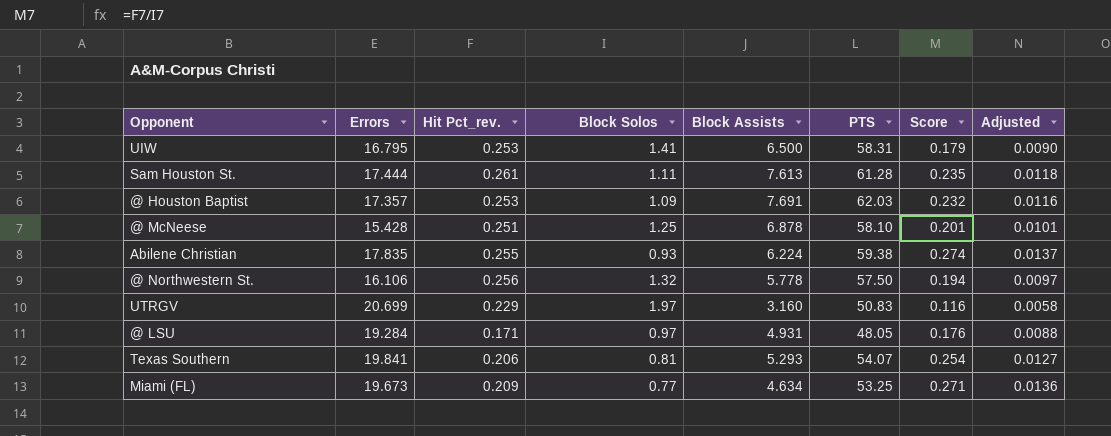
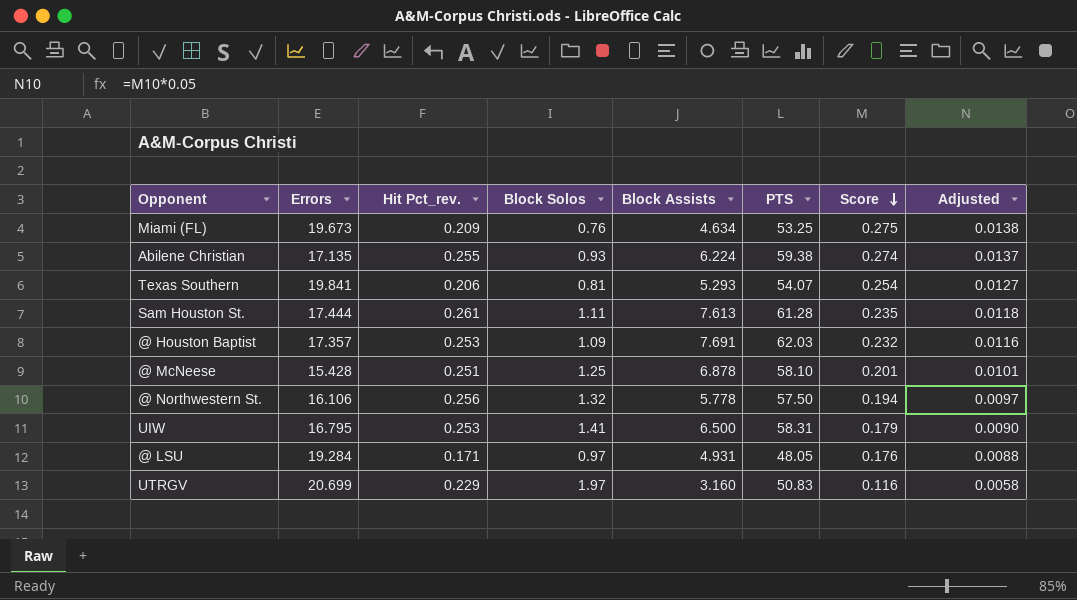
row order: none -> Score descending
Miami (FL) | Block Solos: 0.77 -> 0.76
Miami (FL) | Score: 0.271 -> 0.275
Miami (FL) | Adjusted: 0.0136 -> 0.0138
Abilene Christian | Errors: 17.835 -> 17.135

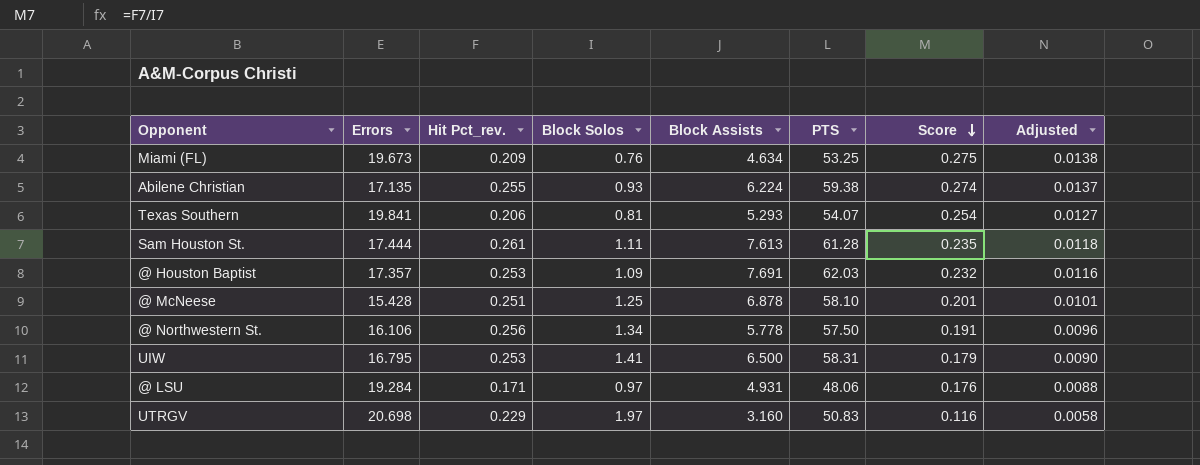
@ Northwestern St. | Block Solos: 1.32 -> 1.34
@ Northwestern St. | Score: 0.194 -> 0.191
@ Northwestern St. | Adjusted: 0.0097 -> 0.0096
@ LSU | PTS: 48.05 -> 48.06
UTRGV | Errors: 20.699 -> 20.698

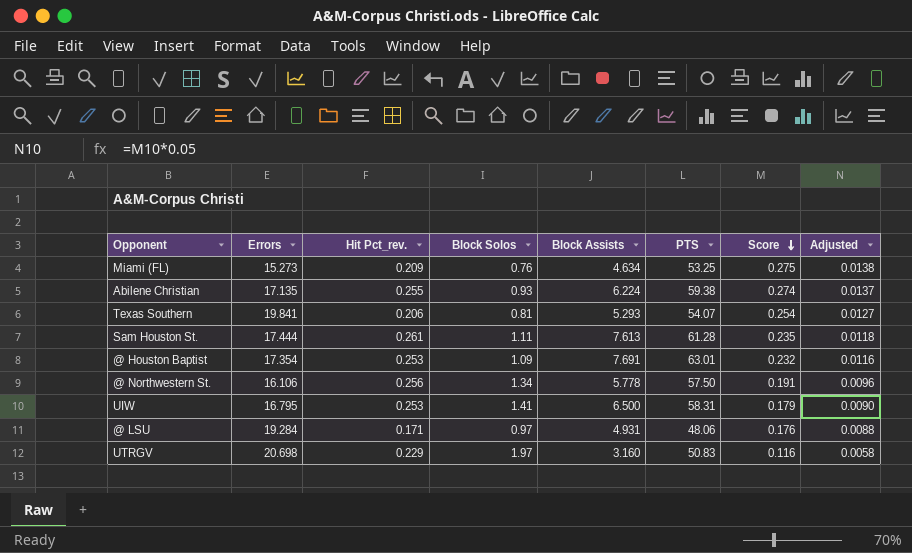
row @ McNeese: 15.428 | 0.251 | 1.25 | 6.878 | 58.10 | 0.201 | 0.0101 -> none
Miami (FL) | Errors: 19.673 -> 15.273
@ Houston Baptist | Errors: 17.357 -> 17.354
@ Houston Baptist | PTS: 62.03 -> 63.01

